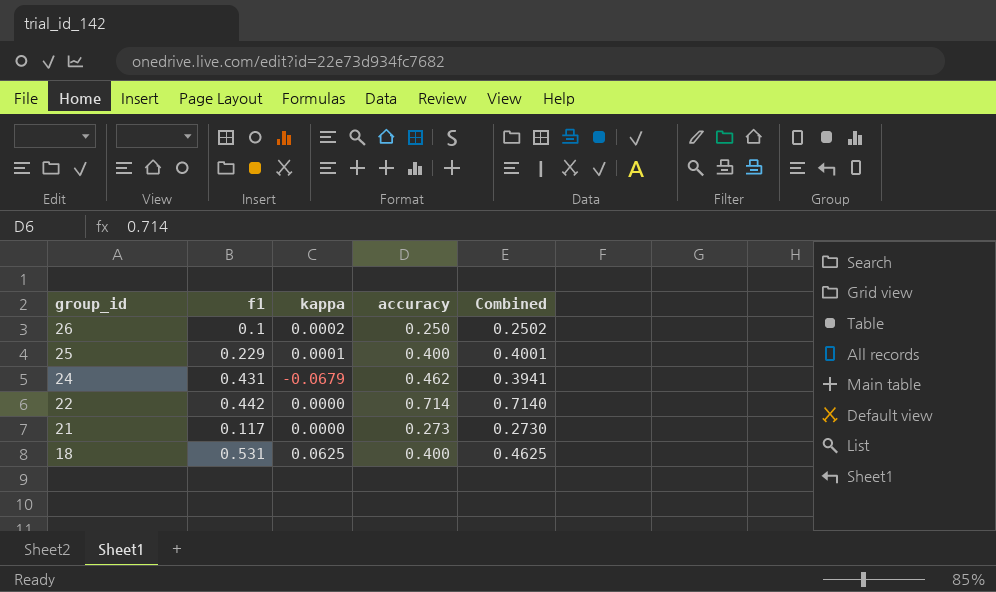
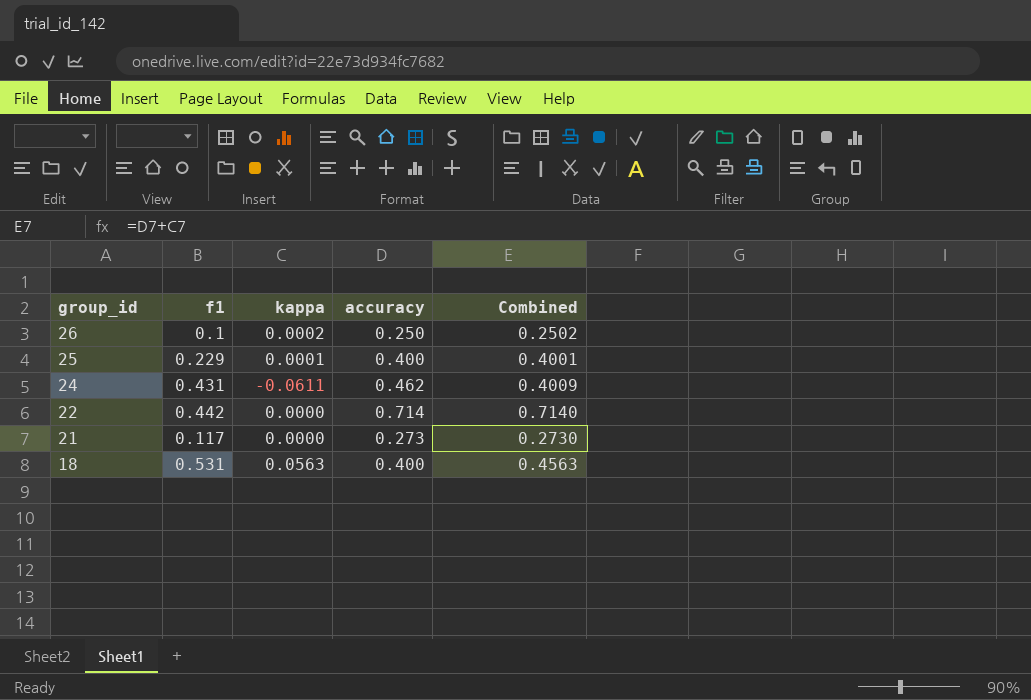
24 | kappa: -0.0679 -> -0.0611
24 | Combined: 0.3941 -> 0.4009
18 | kappa: 0.0625 -> 0.0563
18 | Combined: 0.4625 -> 0.4563

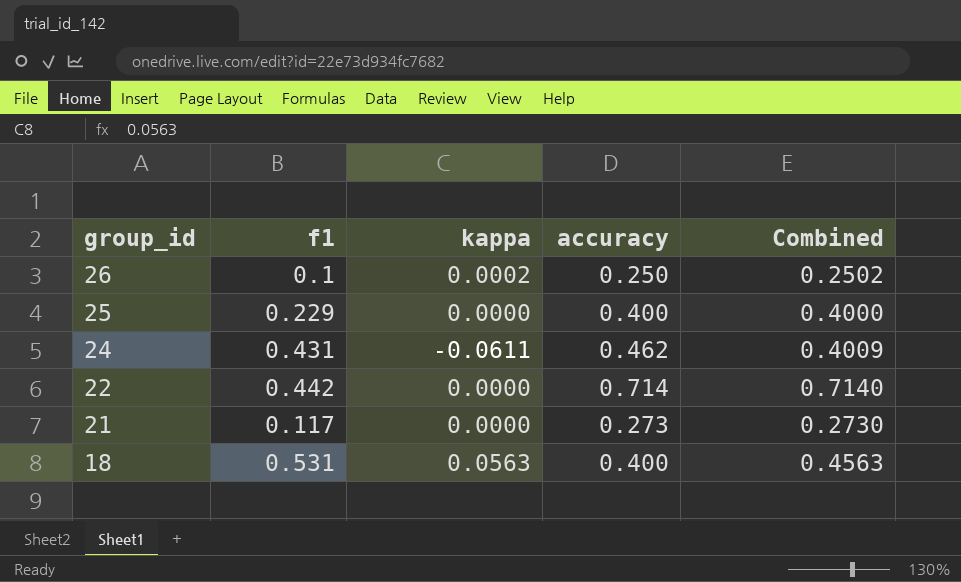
25 | kappa: 0.0001 -> 0.0000
25 | Combined: 0.4001 -> 0.4000

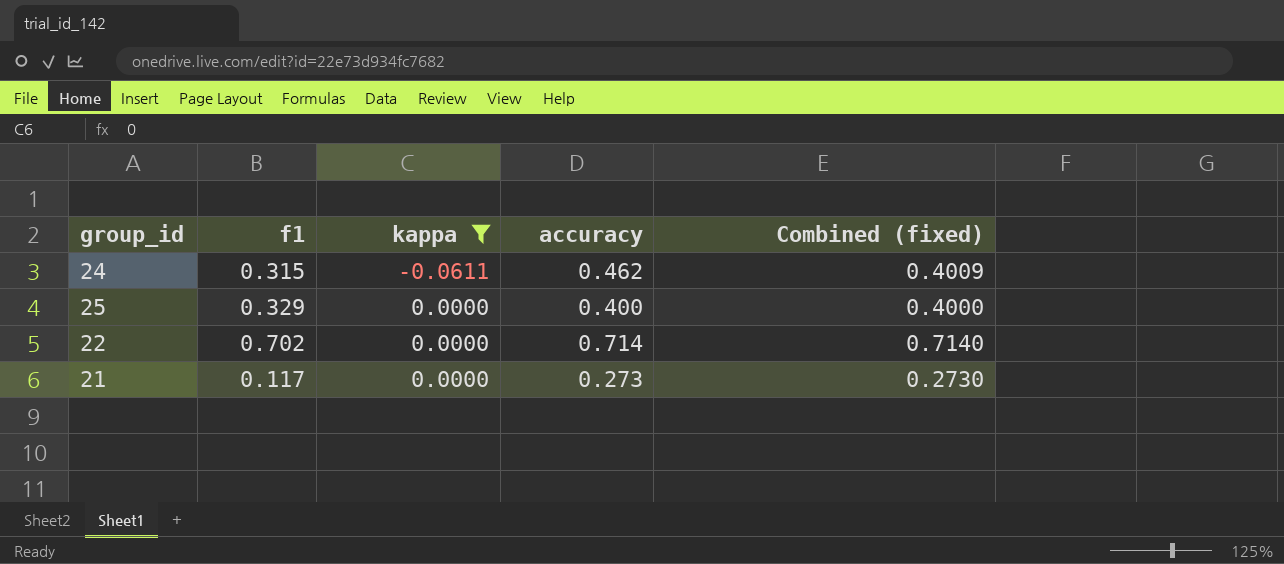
filter: none -> kappa <= 0.0000
row order: group_id descending -> kappa ascending
column name: Combined -> Combined (fixed)
24 | f1: 0.431 -> 0.315
25 | f1: 0.229 -> 0.329
22 | f1: 0.442 -> 0.702

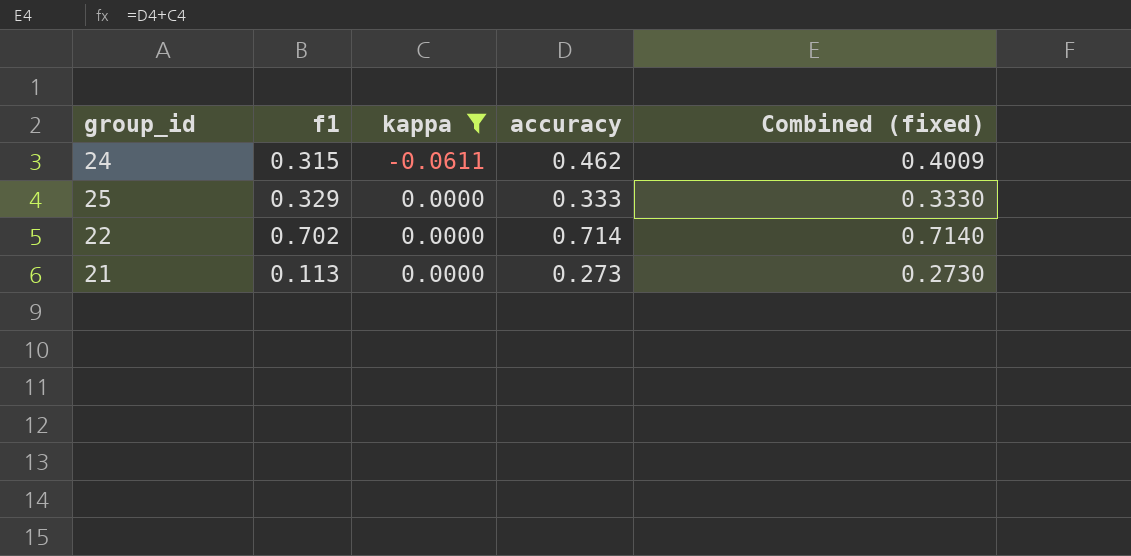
25 | accuracy: 0.400 -> 0.333
25 | Combined (fixed): 0.4000 -> 0.3330
21 | f1: 0.117 -> 0.113

